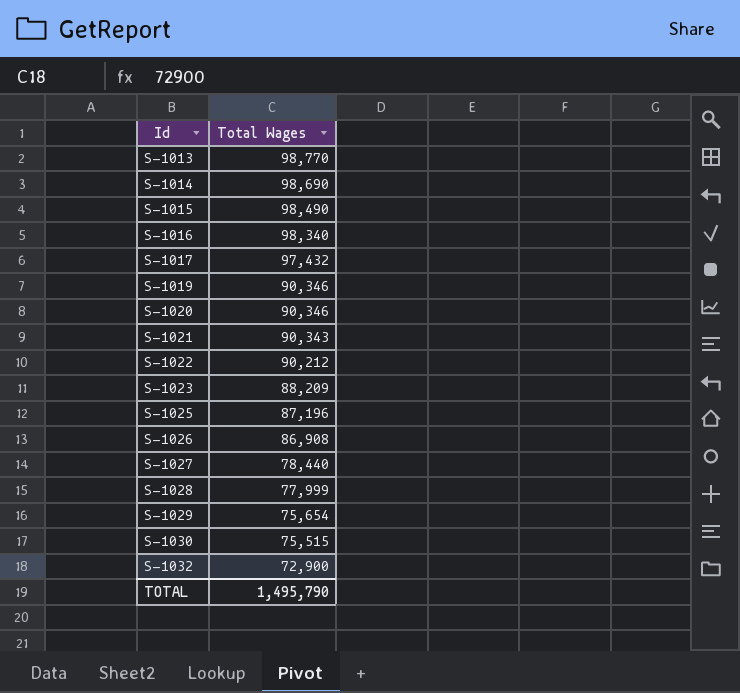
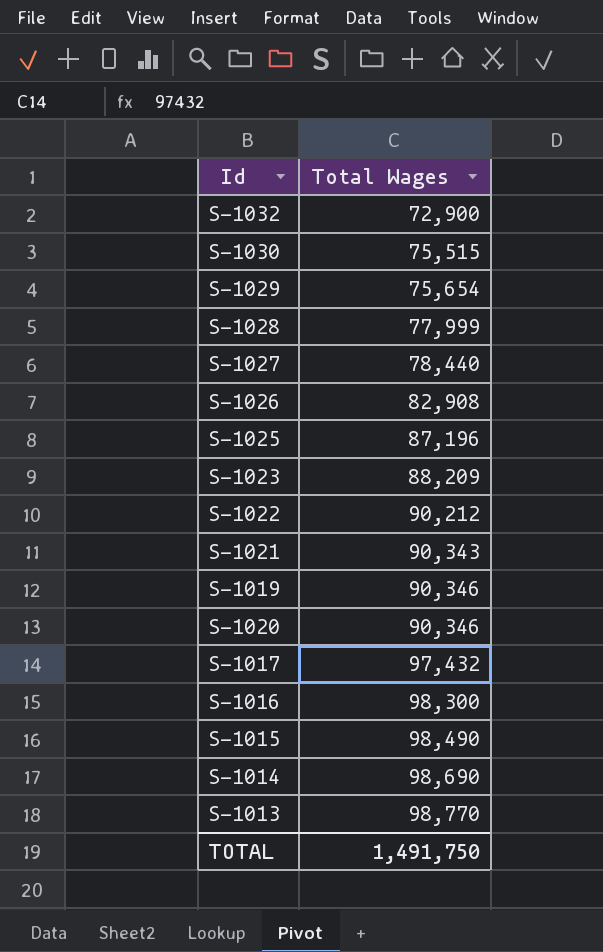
row order: Id ascending -> Total Wages ascending
S-1026 | Total Wages: 86,908 -> 82,908
S-1016 | Total Wages: 98,340 -> 98,300
TOTAL | Total Wages: 1,495,790 -> 1,491,750

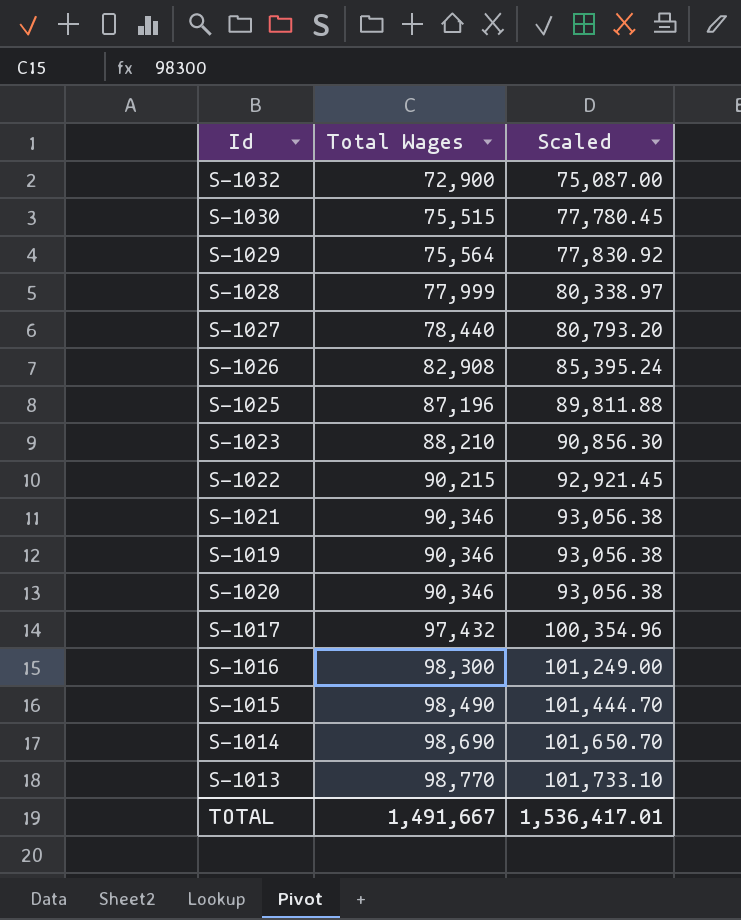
column Scaled | formula: none -> [Total Wages] * 1.03
S-1029 | Total Wages: 75,654 -> 75,564
S-1023 | Total Wages: 88,209 -> 88,210
S-1022 | Total Wages: 90,212 -> 90,215
S-1021 | Total Wages: 90,343 -> 90,346
TOTAL | Total Wages: 1,491,750 -> 1,491,667

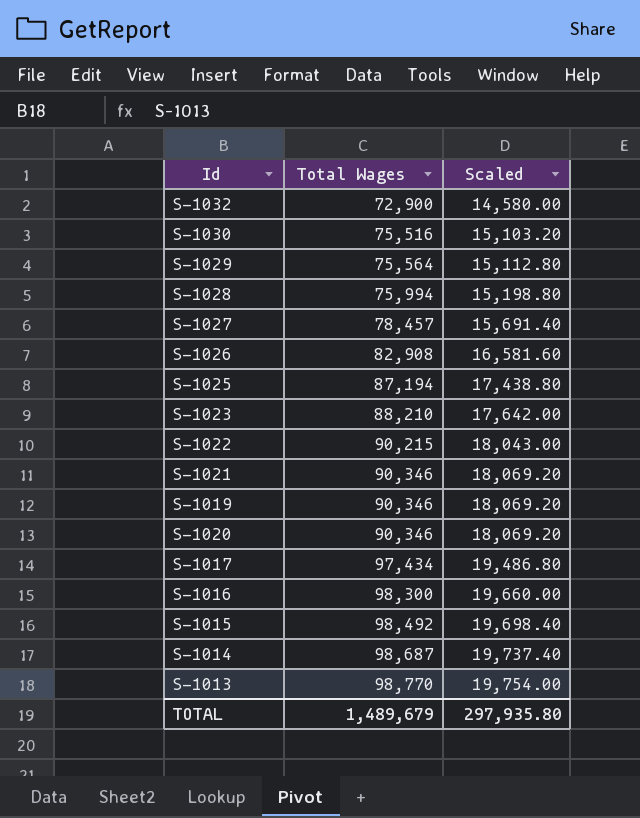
column Scaled | formula: [Total Wages] * 1.03 -> [Total Wages] * 0.2
S-1030 | Total Wages: 75,515 -> 75,516
S-1028 | Total Wages: 77,999 -> 75,994
S-1027 | Total Wages: 78,440 -> 78,457
S-1025 | Total Wages: 87,196 -> 87,194
S-1017 | Total Wages: 97,432 -> 97,434
S-1015 | Total Wages: 98,490 -> 98,492
S-1014 | Total Wages: 98,690 -> 98,687
TOTAL | Total Wages: 1,491,667 -> 1,489,679
TOTAL | Scaled: 1,536,417.01 -> 297,935.80

